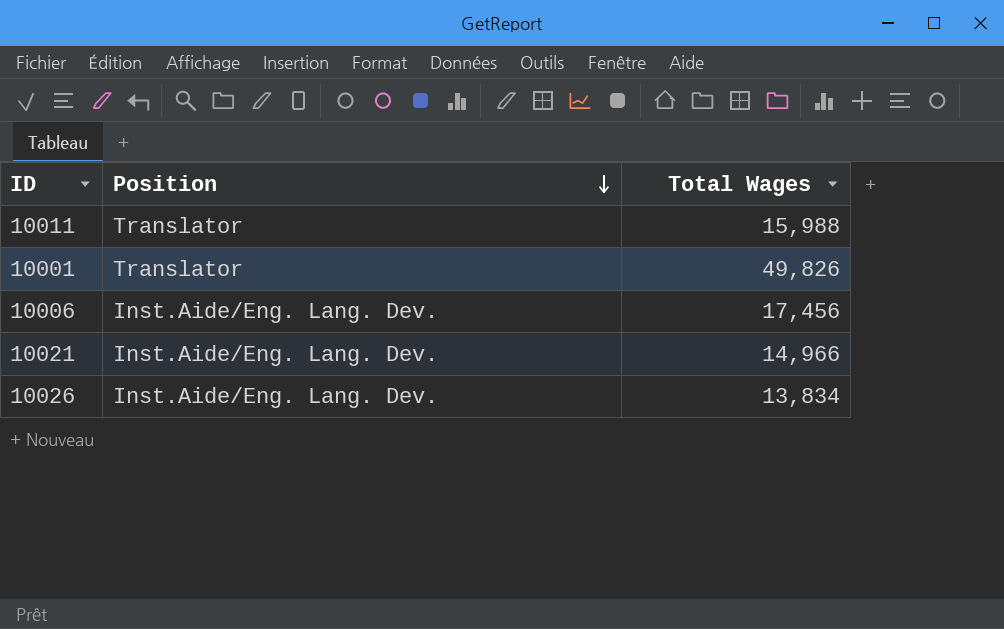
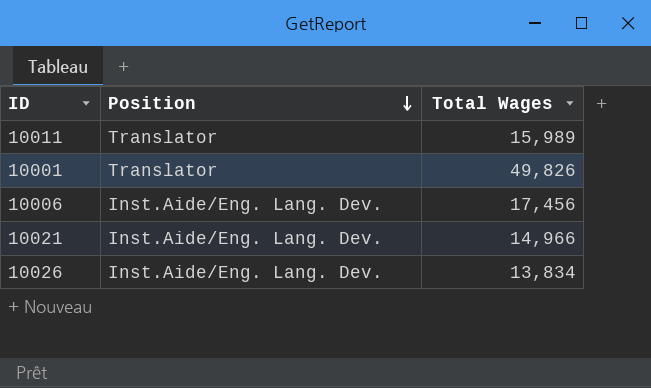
10011 | Total Wages: 15,988 -> 15,989

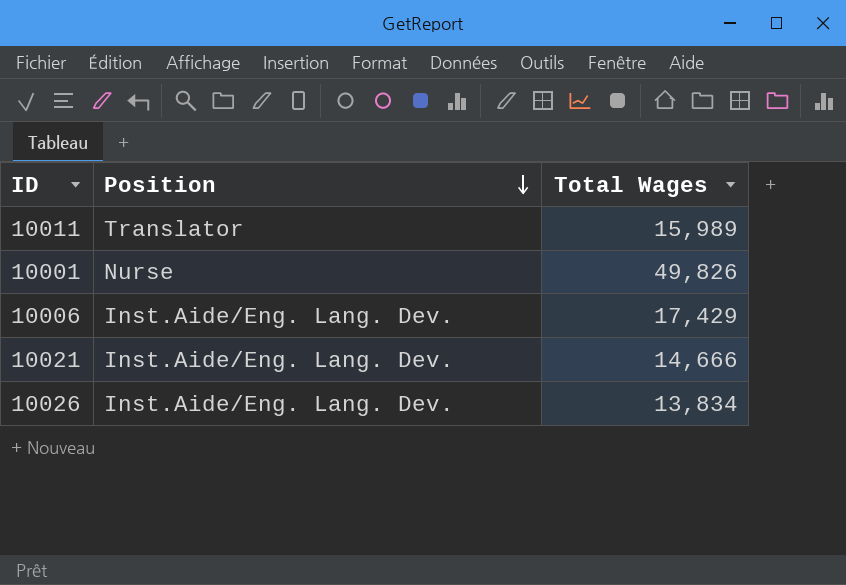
10001 | Position: Translator -> Nurse
10006 | Total Wages: 17,456 -> 17,429
10021 | Total Wages: 14,966 -> 14,666

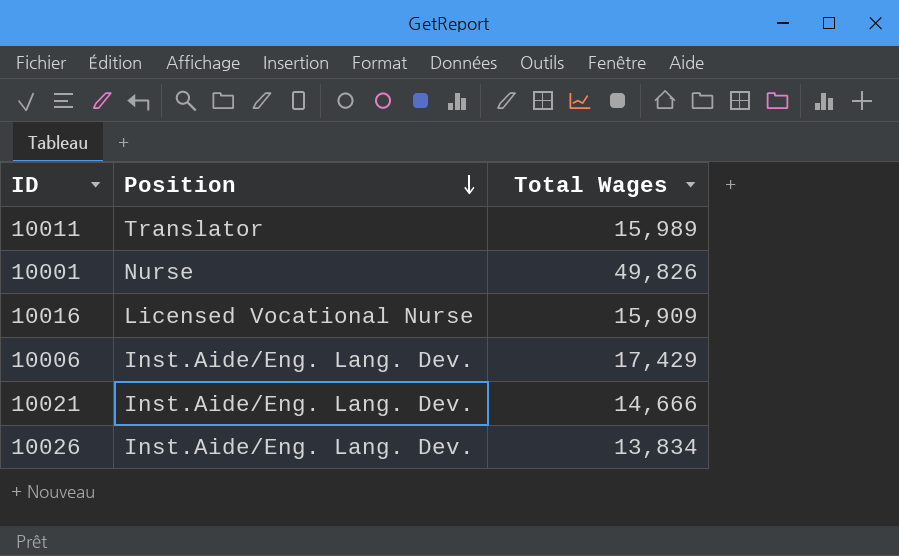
row 10016: none -> Licensed Vocational Nurse | 15,909

